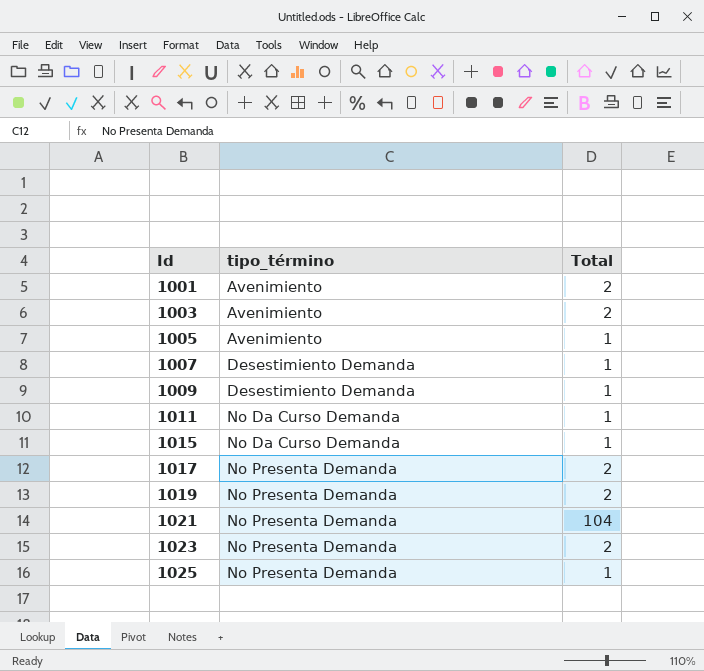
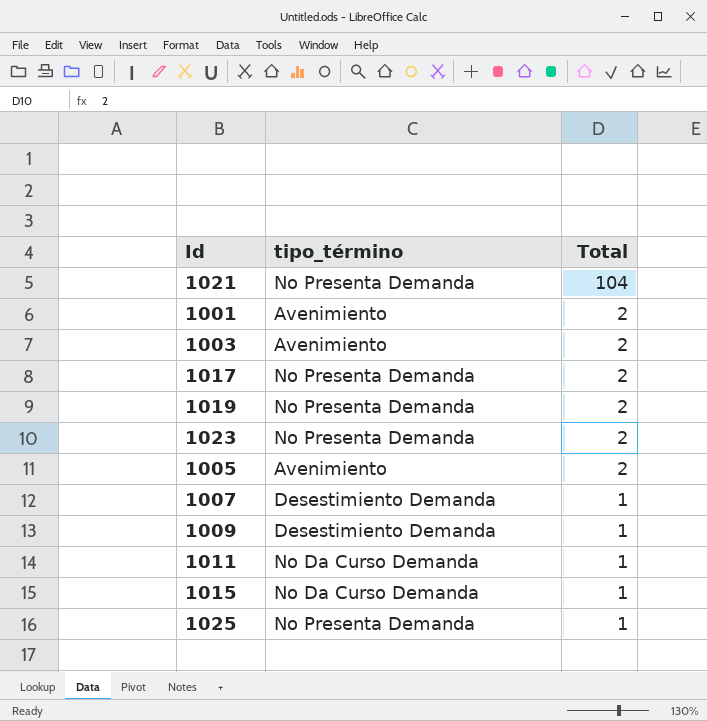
row order: Id ascending -> Total descending
1005 | Total: 1 -> 2

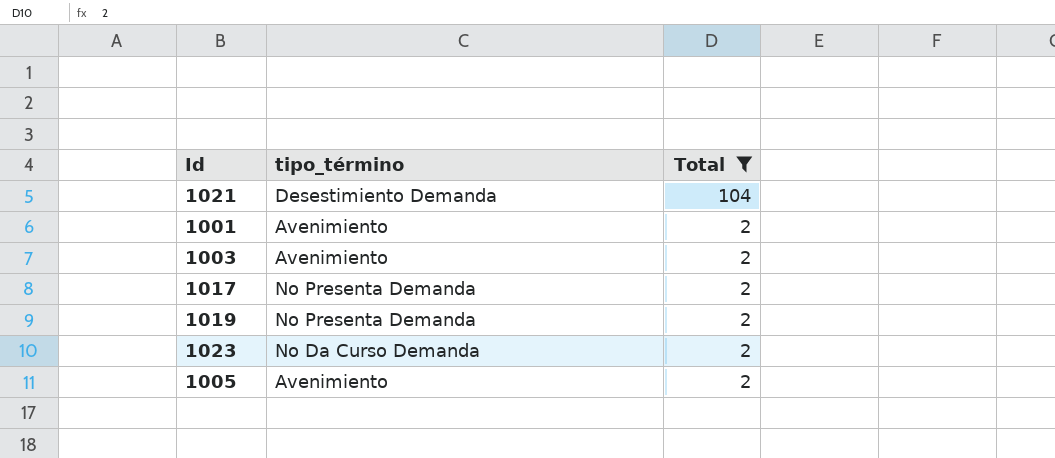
filter: none -> Total != 1
1021 | tipo_término: No Presenta Demanda -> Desestimiento Demanda
1023 | tipo_término: No Presenta Demanda -> No Da Curso Demanda

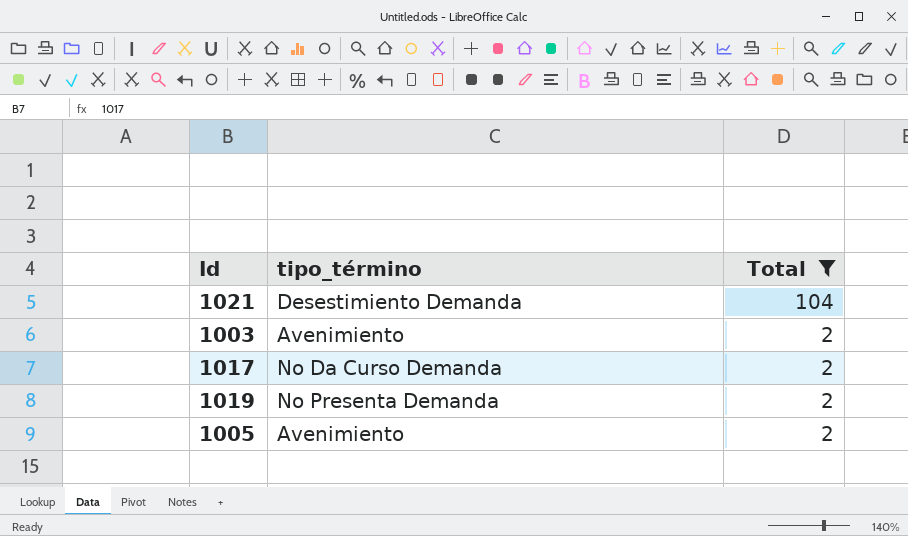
row 1001: Avenimiento | 2 -> none
row 1023: No Da Curso Demanda | 2 -> none
1017 | tipo_término: No Presenta Demanda -> No Da Curso Demanda

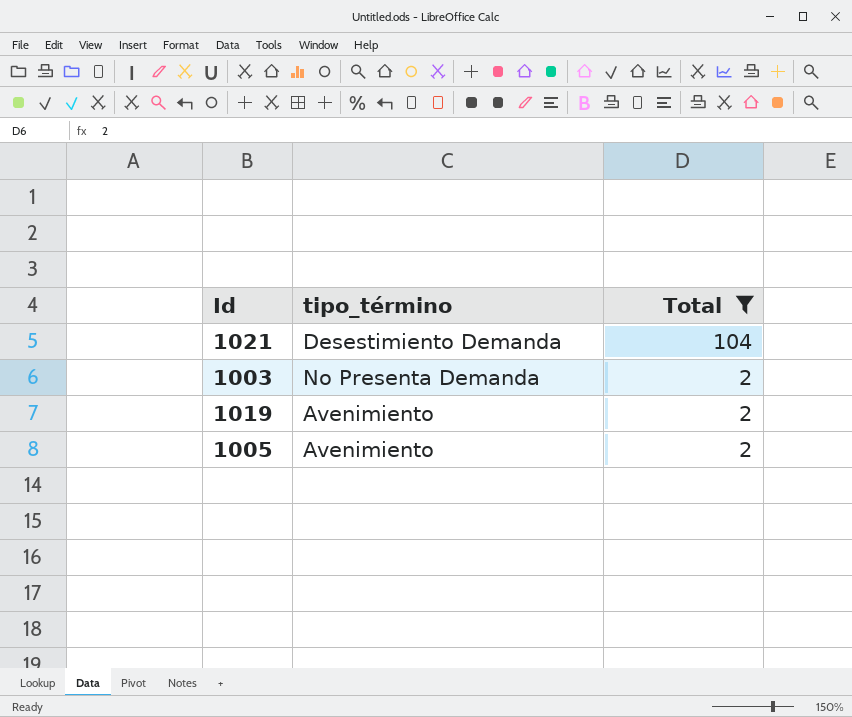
row 1017: No Da Curso Demanda | 2 -> none
1003 | tipo_término: Avenimiento -> No Presenta Demanda
1019 | tipo_término: No Presenta Demanda -> Avenimiento

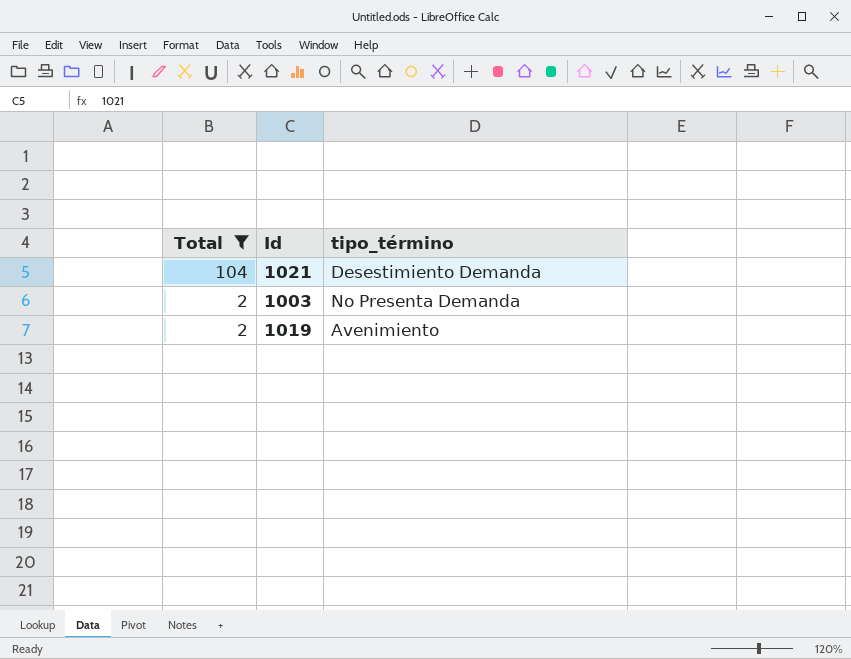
column Total | position: 3 -> 1
row 1005: Avenimiento | 2 -> none

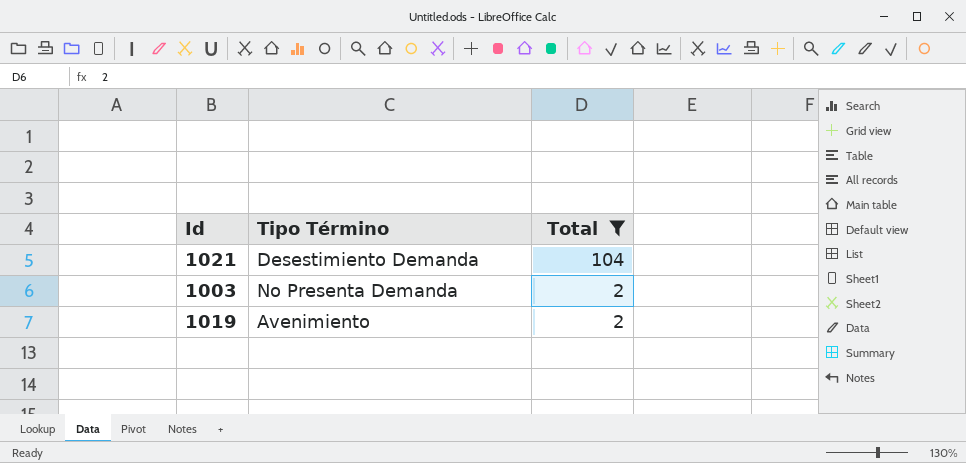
column name: tipo_término -> Tipo Término
column Total | position: 1 -> 3

